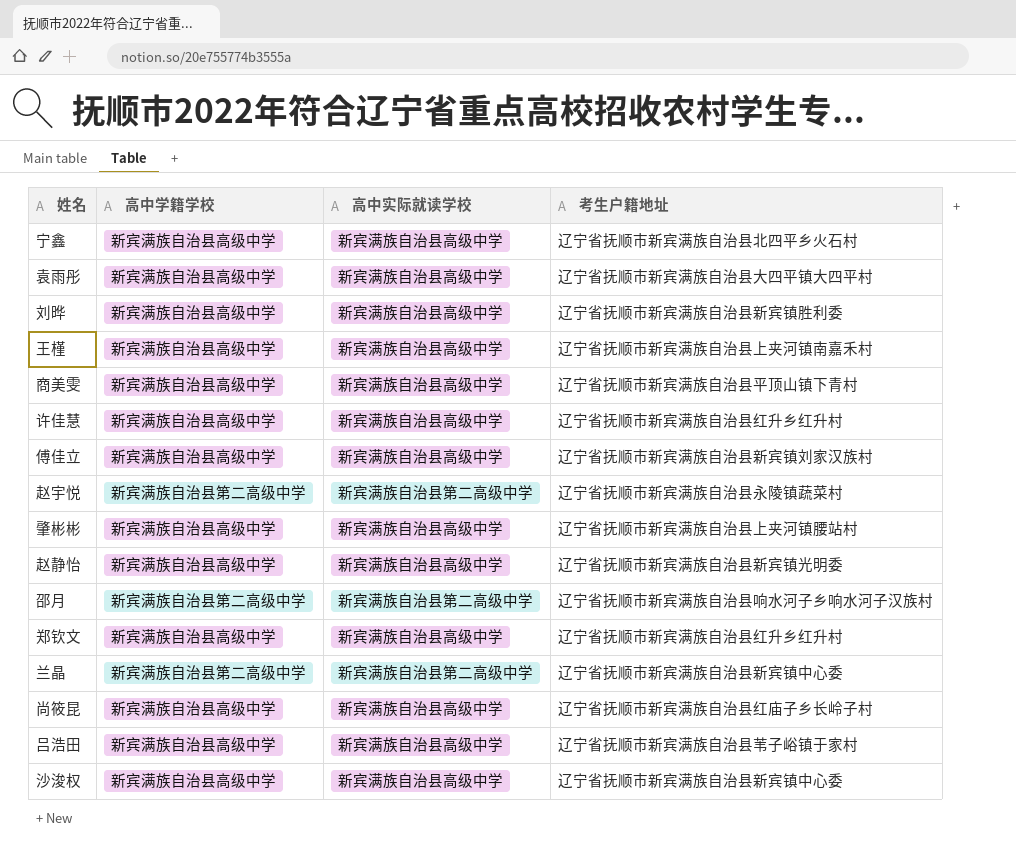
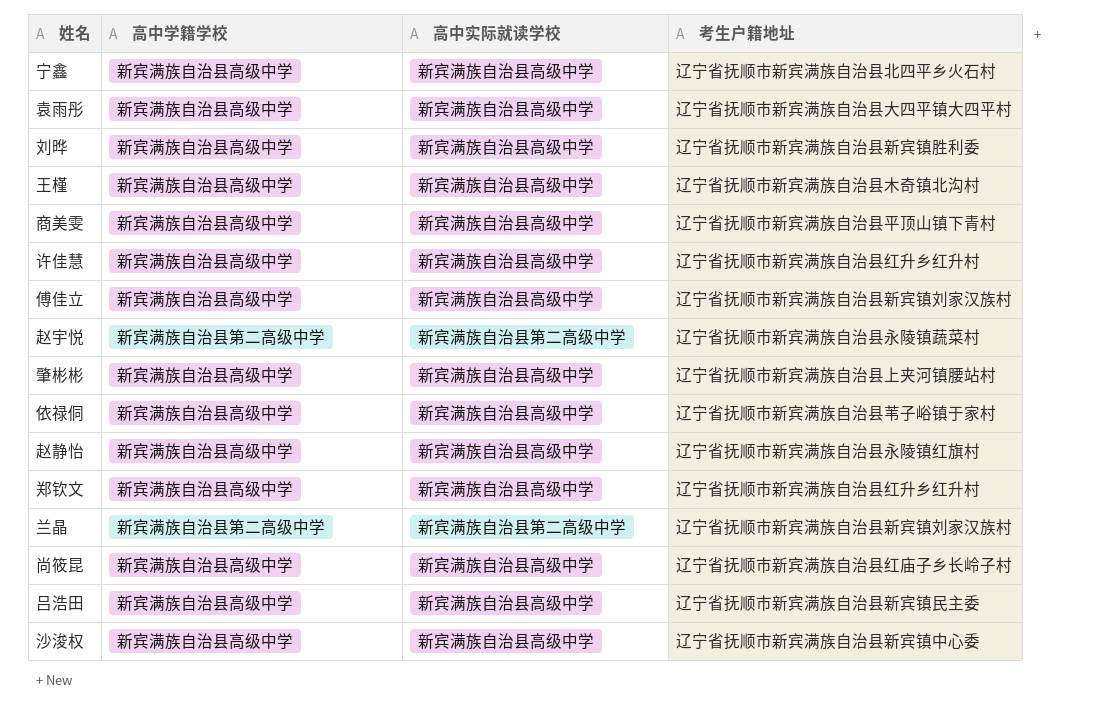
row 邵月: 新宾满族自治县第二高级中学 | 新宾满族自治县第二高级中学 | 辽宁省抚顺市新宾满族自治县响水河子乡响水河子汉族村 -> none
王槿 | 考生户籍地址: 辽宁省抚顺市新宾满族自治县上夹河镇南嘉禾村 -> 辽宁省抚顺市新宾满族自治县木奇镇北沟村
row 依禄侗: none -> 新宾满族自治县高级中学 | 新宾满族自治县高级中学 | 辽宁省抚顺市新宾满族自治县苇子峪镇于家村
赵静怡 | 考生户籍地址: 辽宁省抚顺市新宾满族自治县新宾镇光明委 -> 辽宁省抚顺市新宾满族自治县永陵镇红旗村
兰晶 | 考生户籍地址: 辽宁省抚顺市新宾满族自治县新宾镇中心委 -> 辽宁省抚顺市新宾满族自治县新宾镇刘家汉族村
吕浩田 | 考生户籍地址: 辽宁省抚顺市新宾满族自治县苇子峪镇于家村 -> 辽宁省抚顺市新宾满族自治县新宾镇民主委

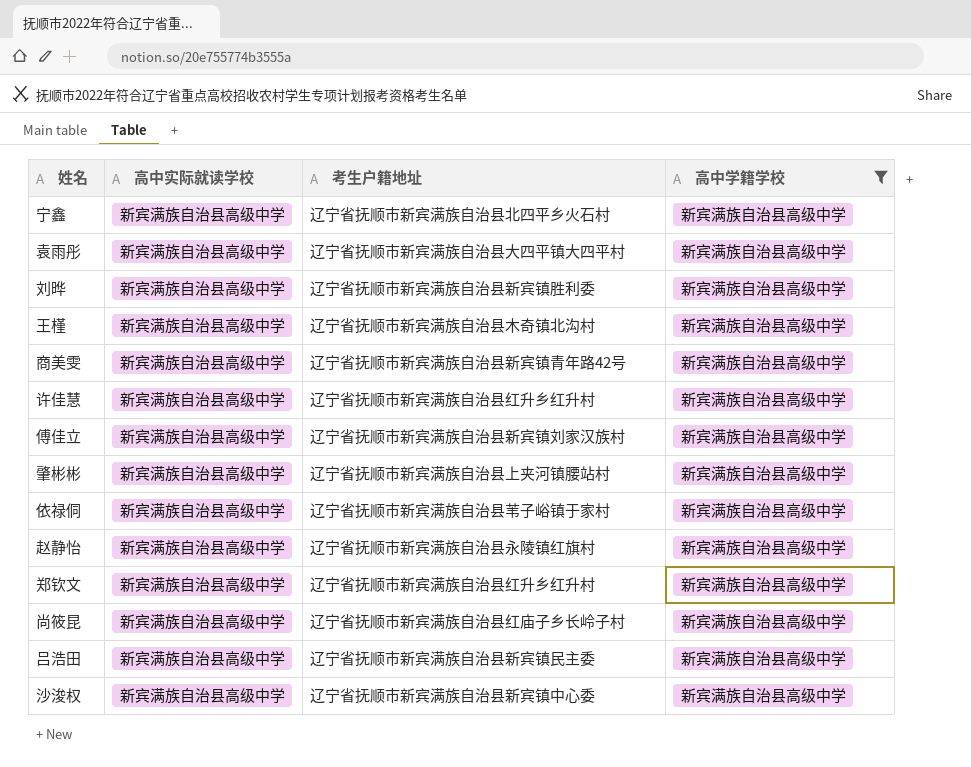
filter: none -> 高中学籍学校 = 新宾满族自治县高级中学
column 高中学籍学校 | position: 2 -> 4
商美雯 | 考生户籍地址: 辽宁省抚顺市新宾满族自治县平顶山镇下青村 -> 辽宁省抚顺市新宾满族自治县新宾镇青年路42号

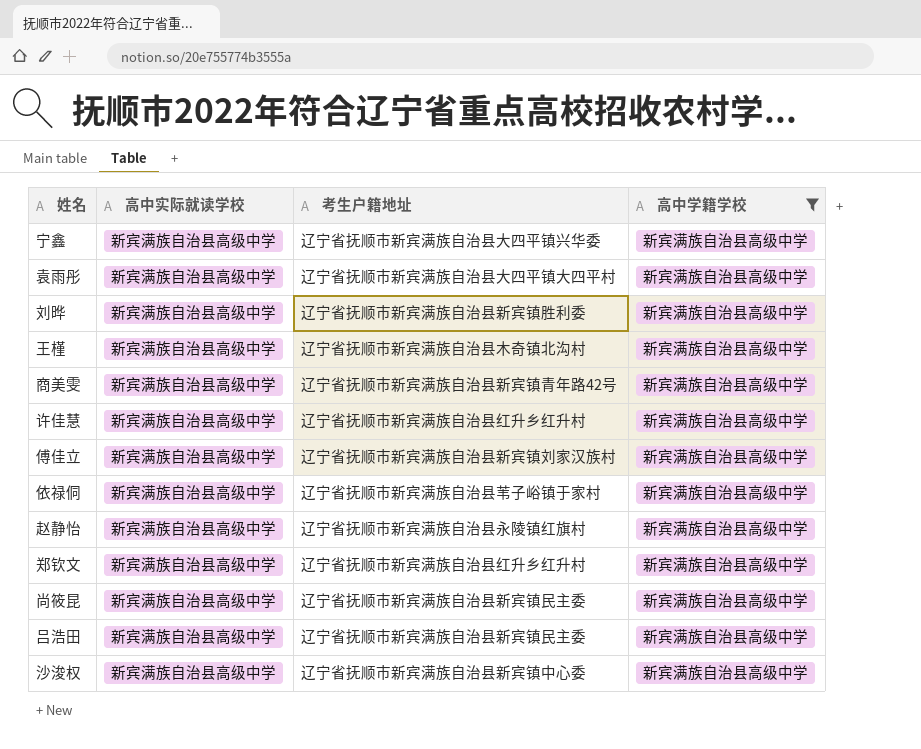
row 肇彬彬: 新宾满族自治县高级中学 | 辽宁省抚顺市新宾满族自治县上夹河镇腰站村 | 新宾满族自治县高级中学 -> none
宁鑫 | 考生户籍地址: 辽宁省抚顺市新宾满族自治县北四平乡火石村 -> 辽宁省抚顺市新宾满族自治县大四平镇兴华委
尚筱昆 | 考生户籍地址: 辽宁省抚顺市新宾满族自治县红庙子乡长岭子村 -> 辽宁省抚顺市新宾满族自治县新宾镇民主委

